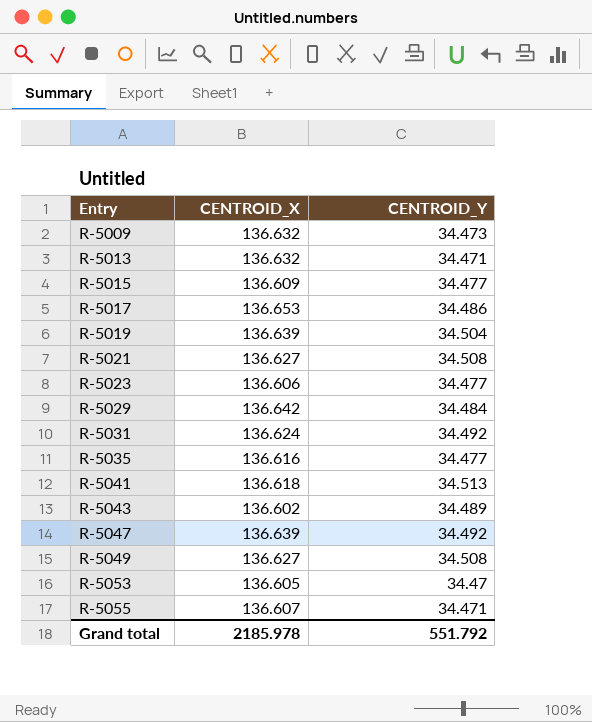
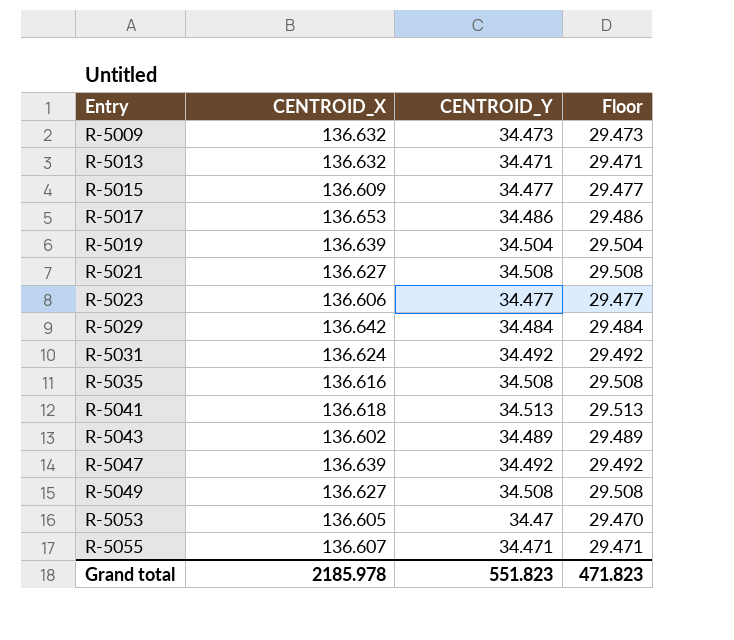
column Floor | formula: none -> [CENTROID_Y] - 5
R-5035 | CENTROID_Y: 34.477 -> 34.508
Grand total | CENTROID_Y: 551.792 -> 551.823

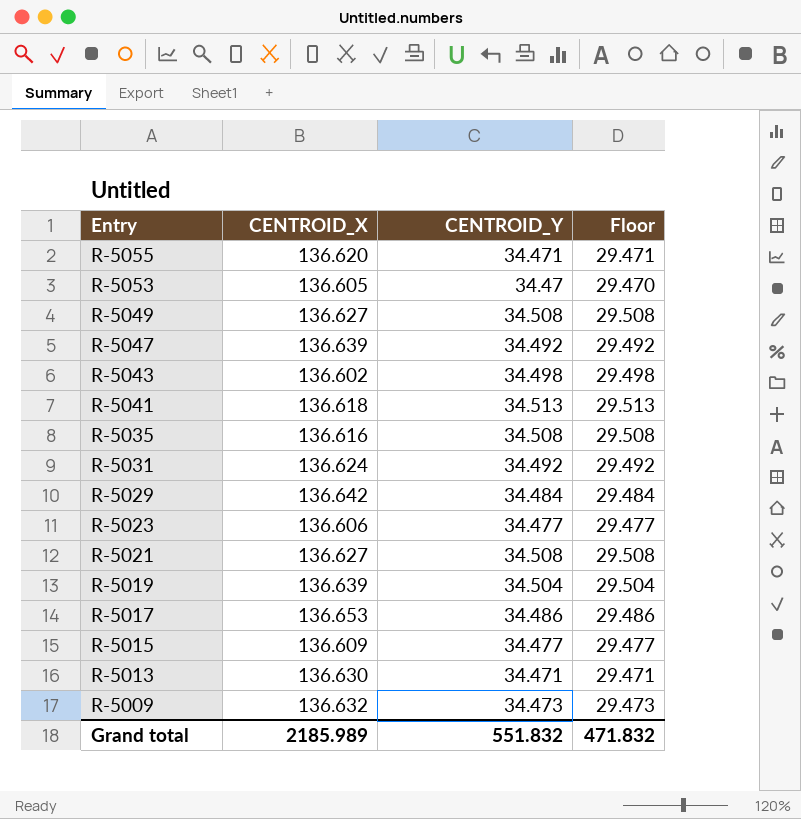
row order: Entry ascending -> Entry descending
R-5055 | CENTROID_X: 136.607 -> 136.620
R-5043 | CENTROID_Y: 34.489 -> 34.498
R-5043 | Floor: 29.489 -> 29.498
R-5013 | CENTROID_X: 136.632 -> 136.630
Grand total | CENTROID_X: 2185.978 -> 2185.989
Grand total | CENTROID_Y: 551.823 -> 551.832
Grand total | Floor: 471.823 -> 471.832

